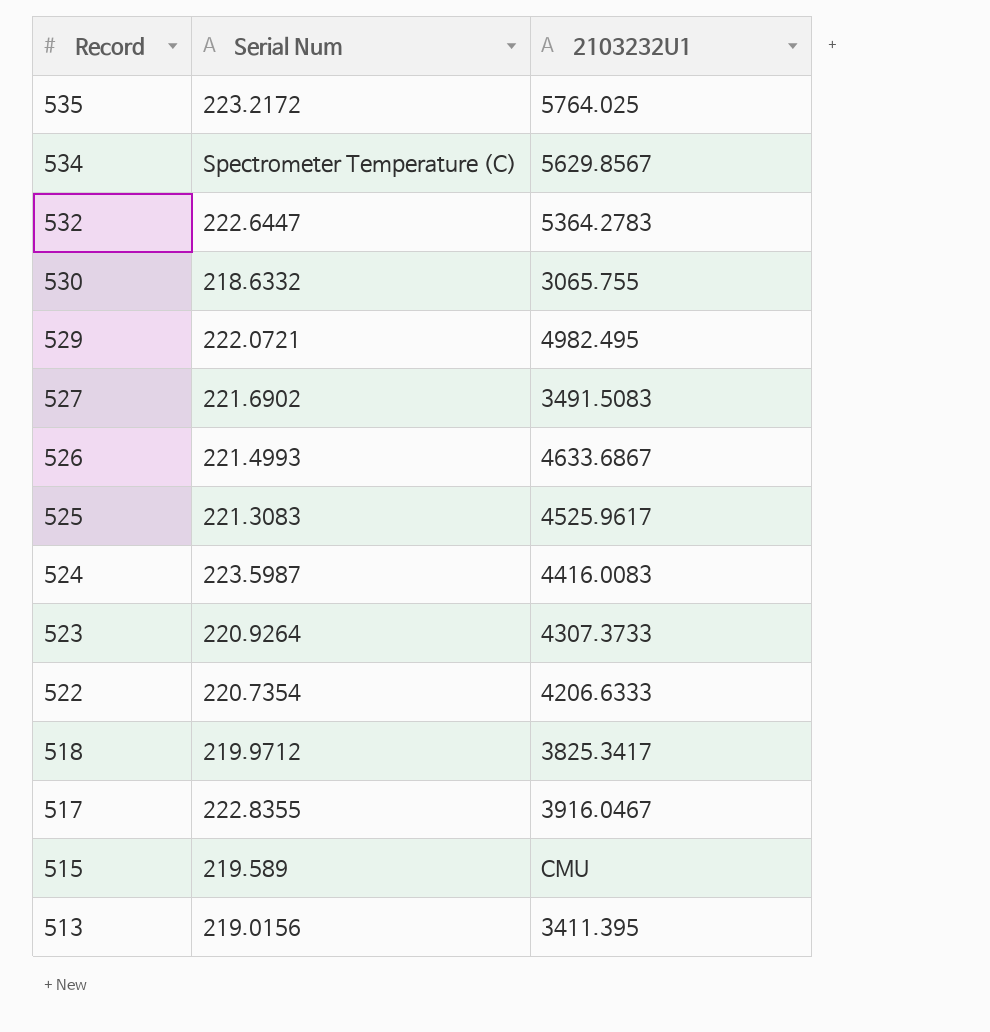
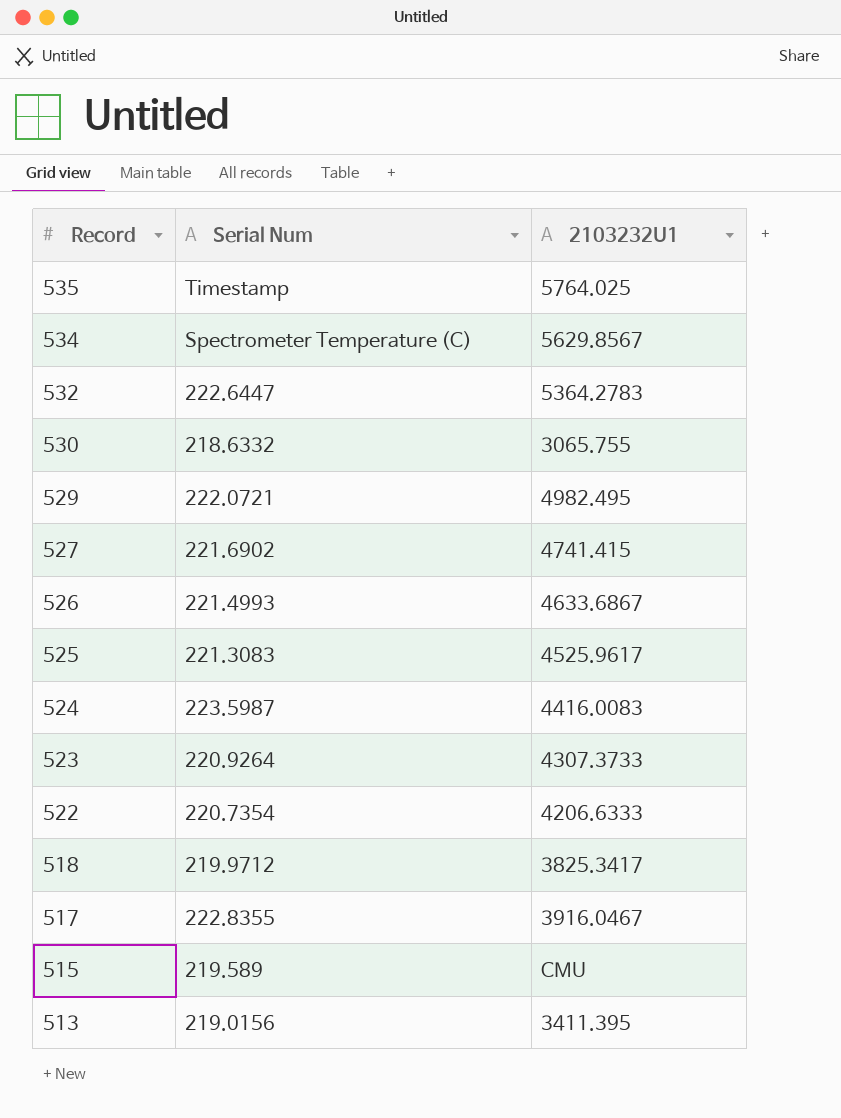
535 | Serial Num: 223.2172 -> Timestamp
527 | 2103232U1: 3491.5083 -> 4741.415

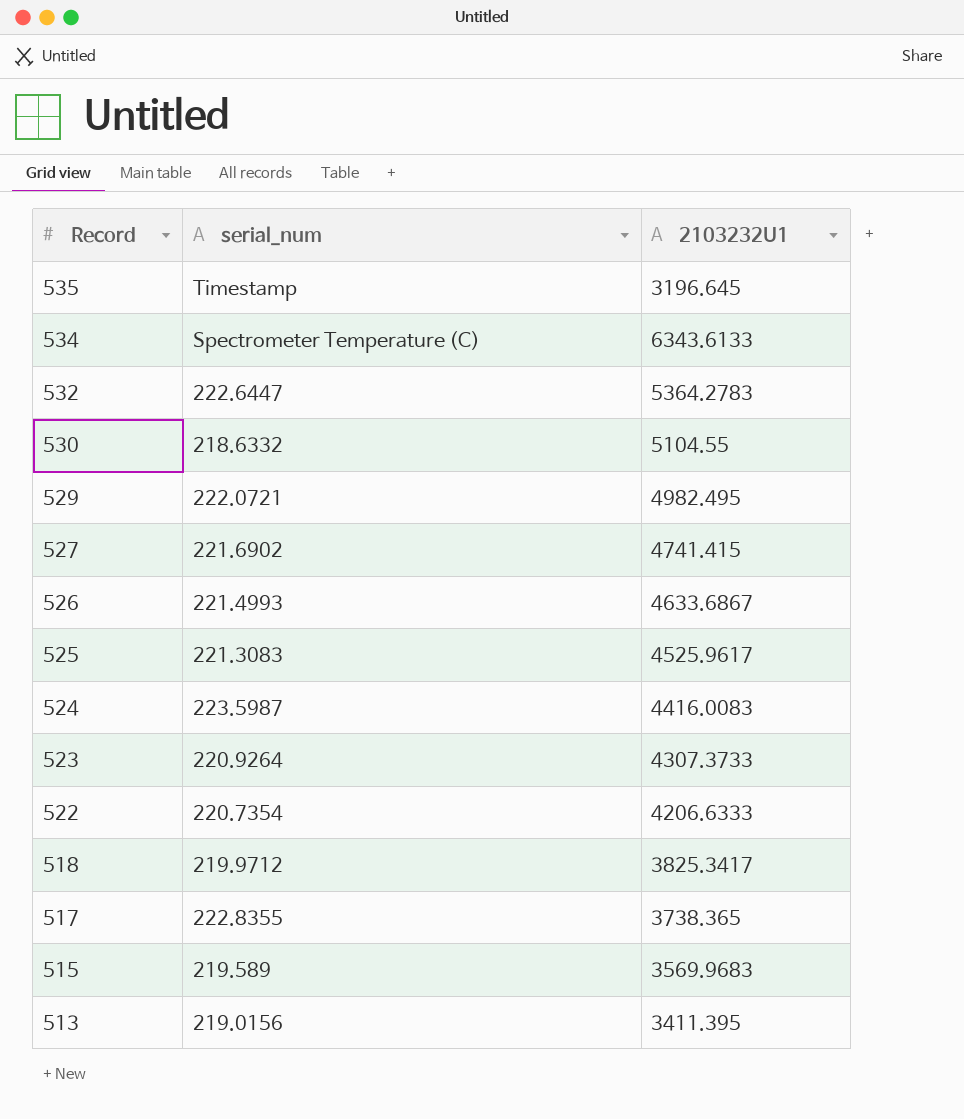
column name: Serial Num -> serial_num
535 | 2103232U1: 5764.025 -> 3196.645
534 | 2103232U1: 5629.8567 -> 6343.6133
530 | 2103232U1: 3065.755 -> 5104.55
517 | 2103232U1: 3916.0467 -> 3738.365
515 | 2103232U1: CMU -> 3569.9683

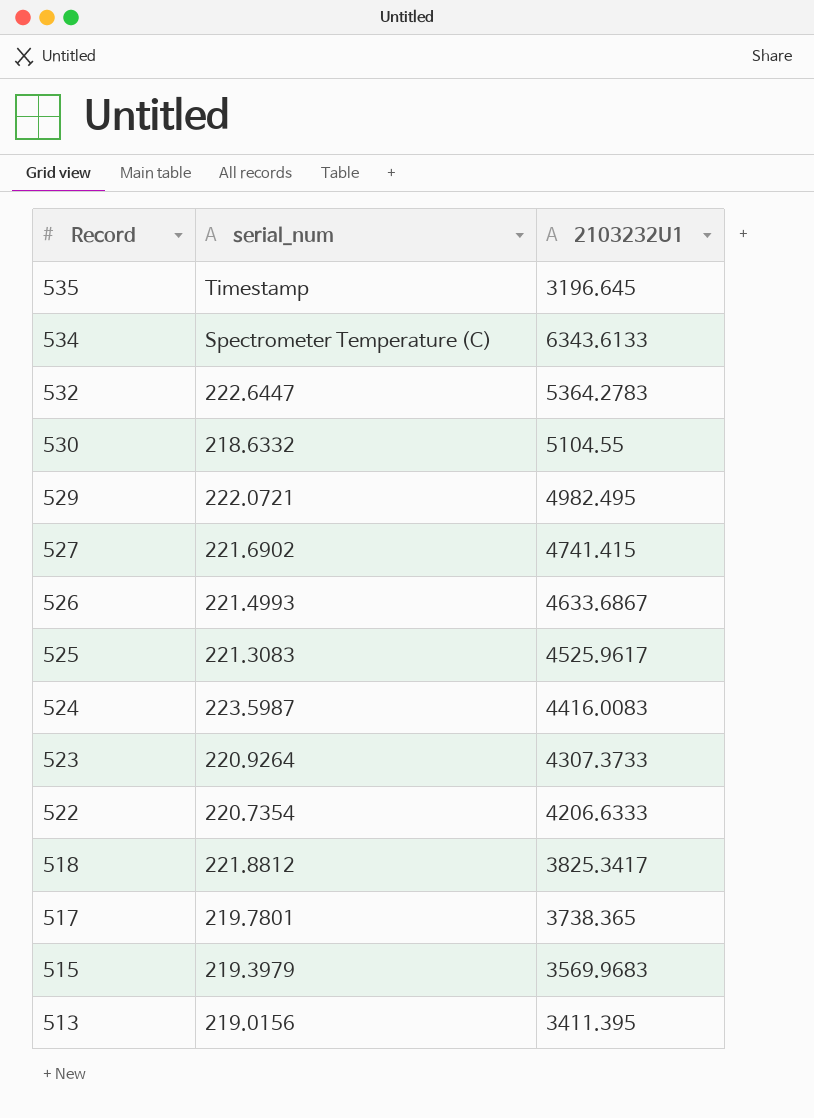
518 | serial_num: 219.9712 -> 221.8812
517 | serial_num: 222.8355 -> 219.7801
515 | serial_num: 219.589 -> 219.3979

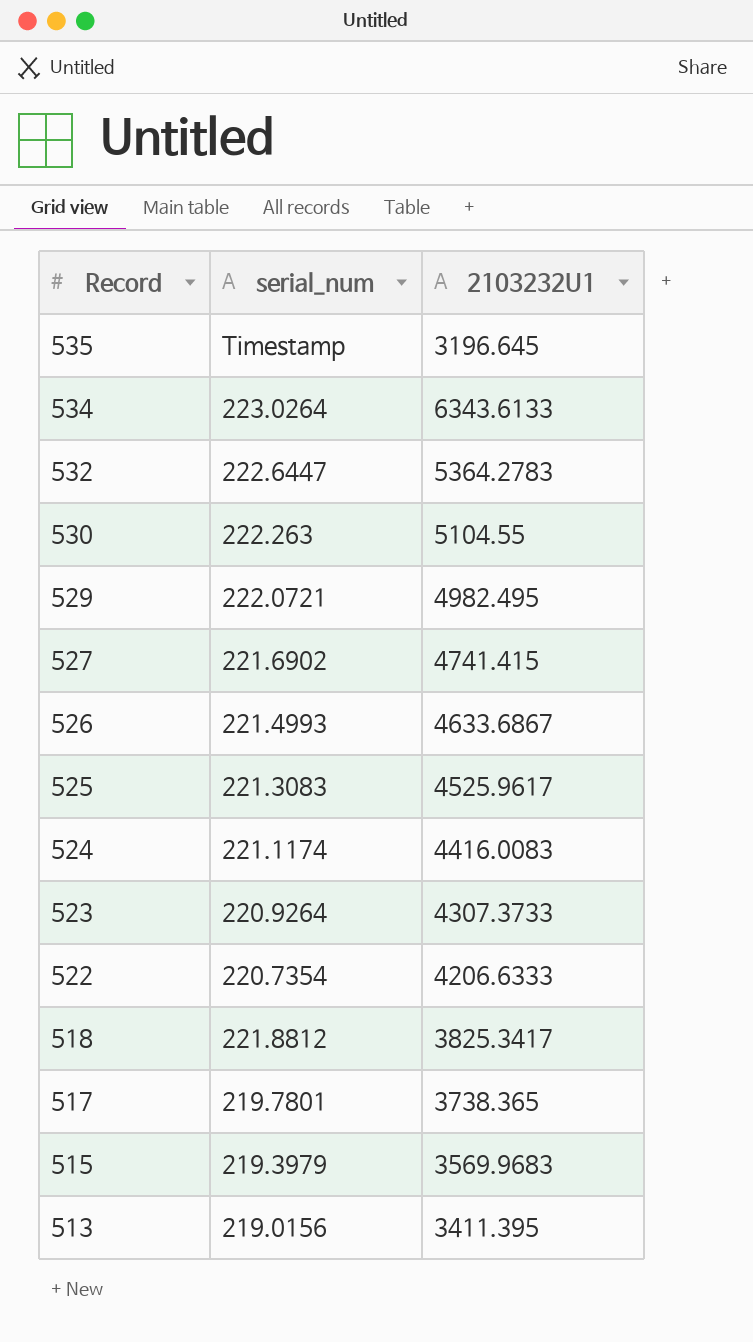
534 | serial_num: Spectrometer Temperature (C) -> 223.0264
530 | serial_num: 218.6332 -> 222.263
524 | serial_num: 223.5987 -> 221.1174

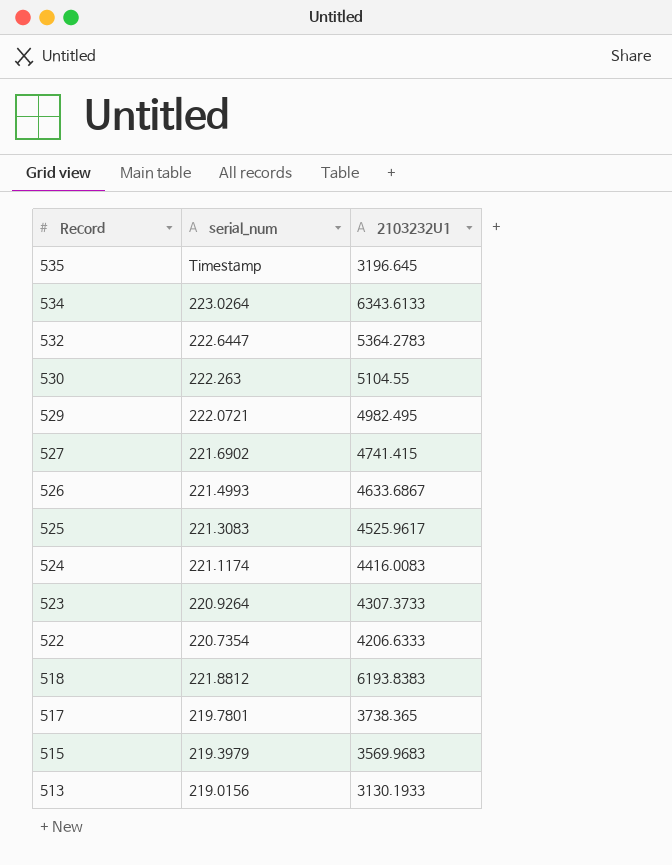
518 | 2103232U1: 3825.3417 -> 6193.8383
513 | 2103232U1: 3411.395 -> 3130.1933

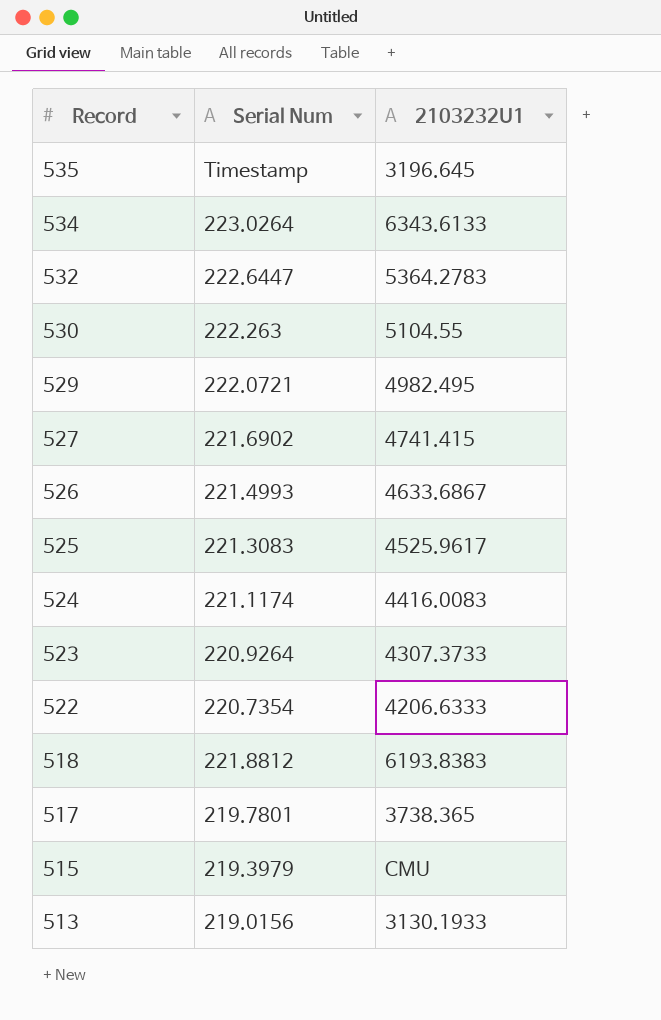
column name: serial_num -> Serial Num
515 | 2103232U1: 3569.9683 -> CMU

